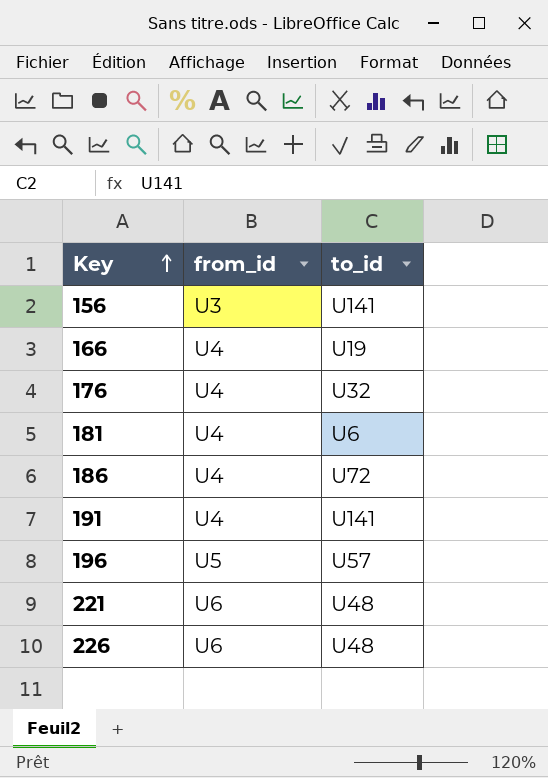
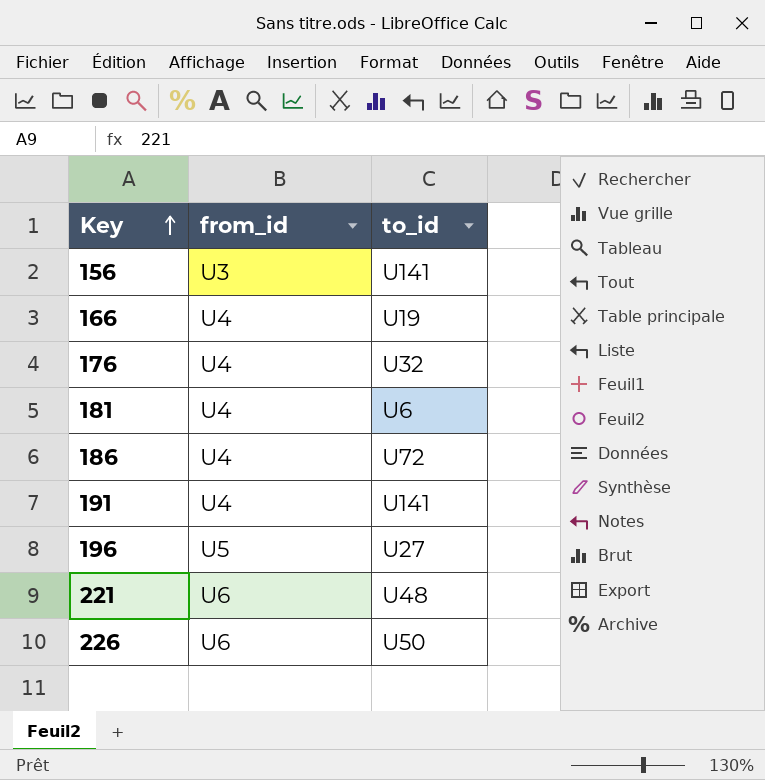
196 | to_id: U57 -> U27
226 | to_id: U48 -> U50

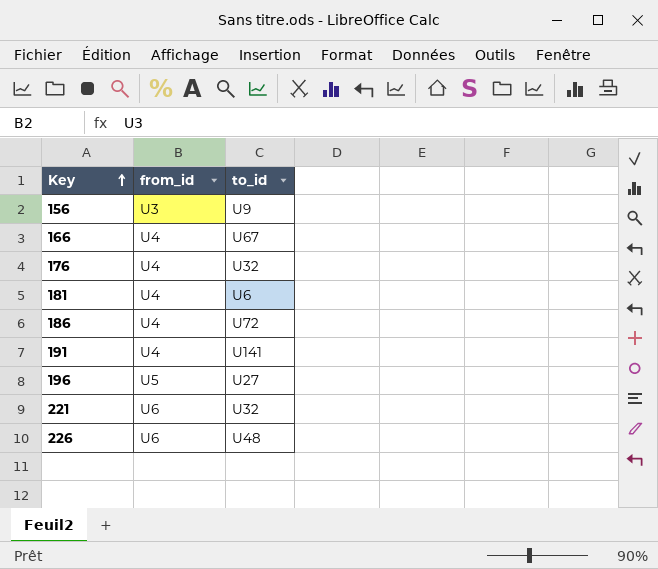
156 | to_id: U141 -> U9
166 | to_id: U19 -> U67
221 | to_id: U48 -> U32
226 | to_id: U50 -> U48

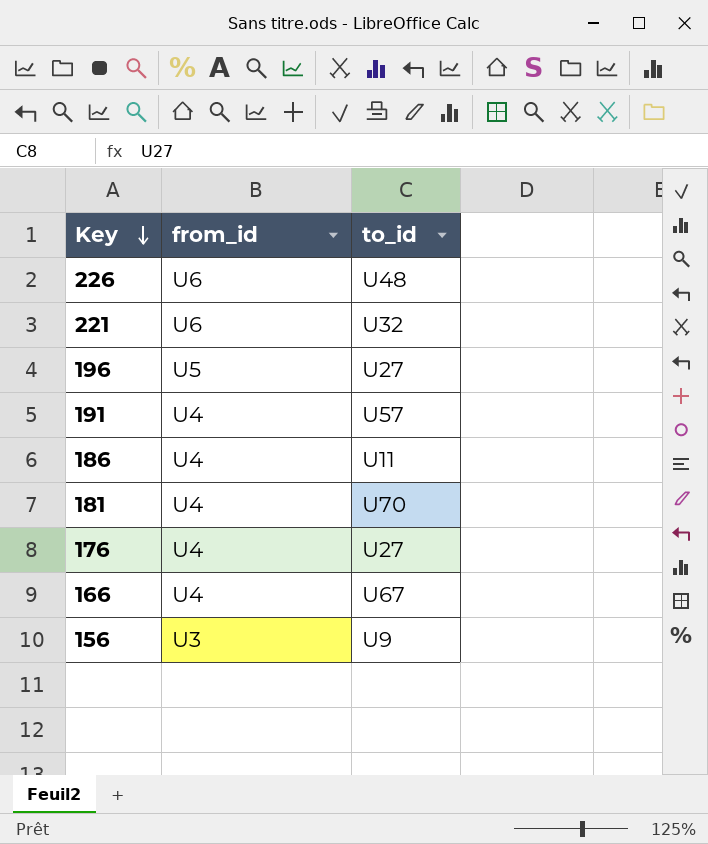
row order: Key ascending -> Key descending
191 | to_id: U141 -> U57
186 | to_id: U72 -> U11
181 | to_id: U6 -> U70
176 | to_id: U32 -> U27

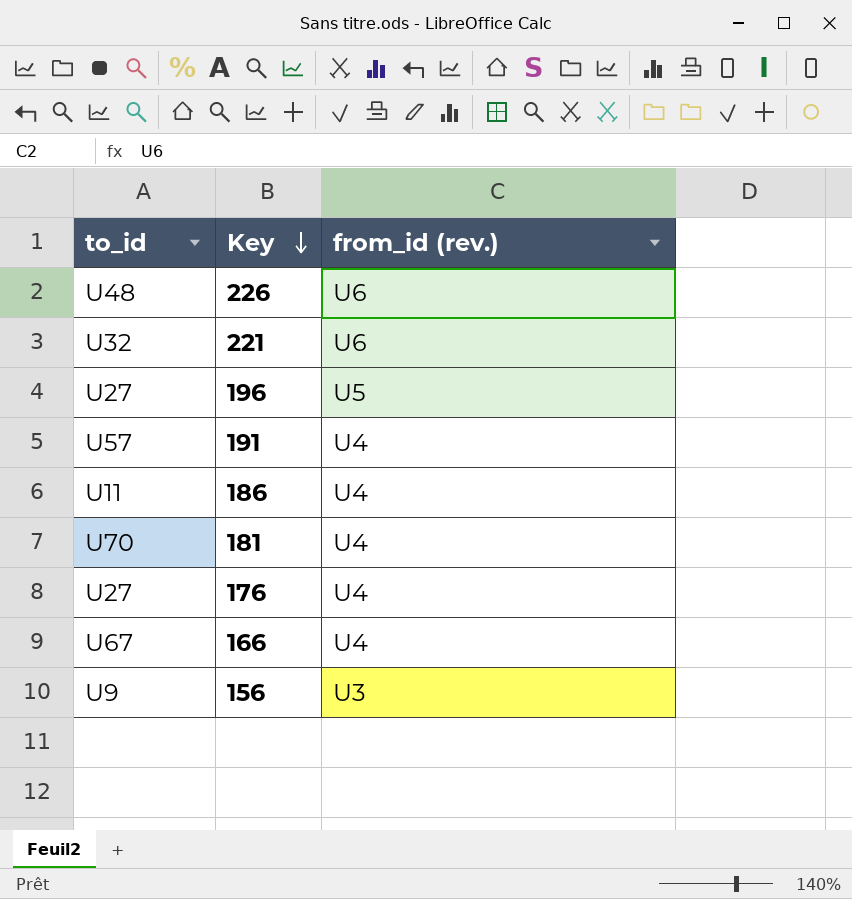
column to_id | position: 3 -> 1
column name: from_id -> from_id (rev.)

